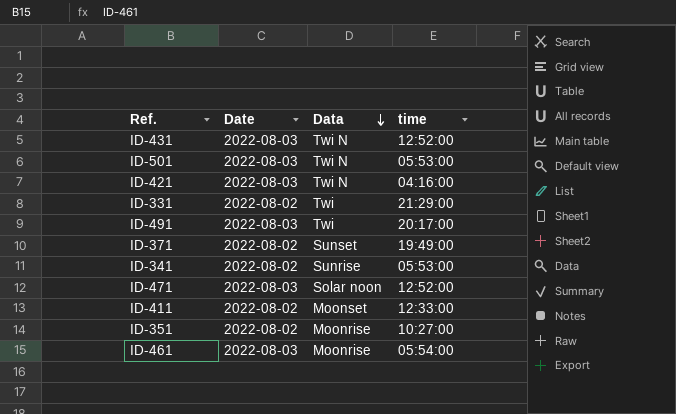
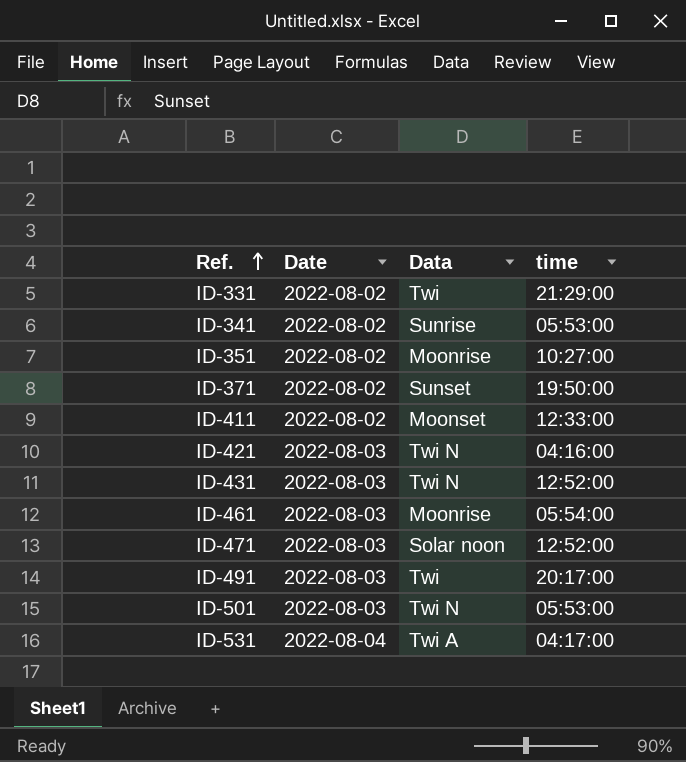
row order: Data descending -> Ref. ascending
ID-371 | time: 19:49:00 -> 19:50:00
row ID-531: none -> 2022-08-04 | Twi A | 04:17:00

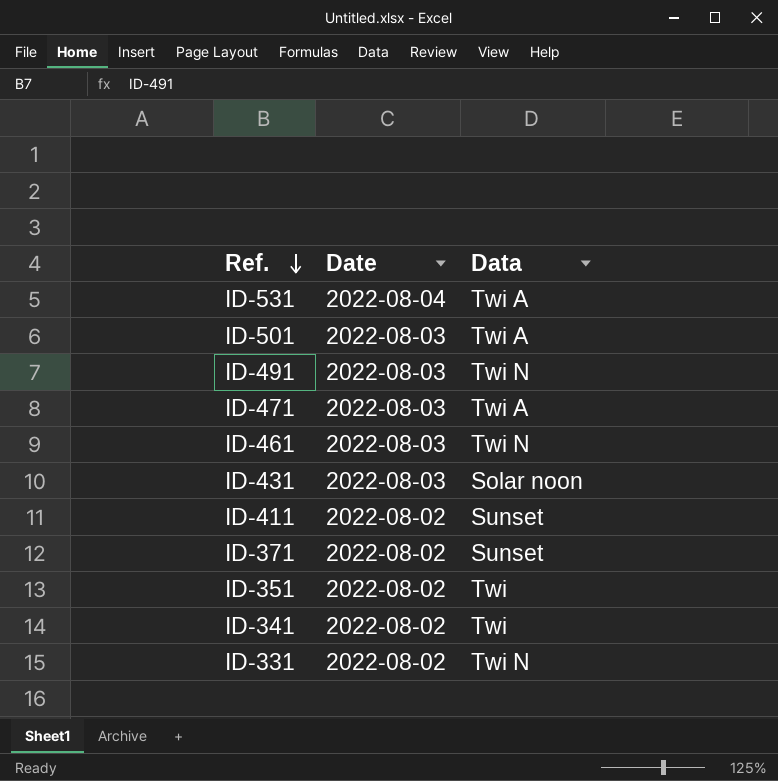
row order: Ref. ascending -> Ref. descending
column time | position: 4 -> none
row ID-421: 2022-08-03 | Twi N | 04:16:00 -> none
ID-501 | Data: Twi N -> Twi A
ID-491 | Data: Twi -> Twi N
ID-471 | Data: Solar noon -> Twi A
ID-461 | Data: Moonrise -> Twi N
ID-431 | Data: Twi N -> Solar noon
ID-411 | Data: Moonset -> Sunset
ID-351 | Data: Moonrise -> Twi
ID-341 | Data: Sunrise -> Twi
ID-331 | Data: Twi -> Twi N

